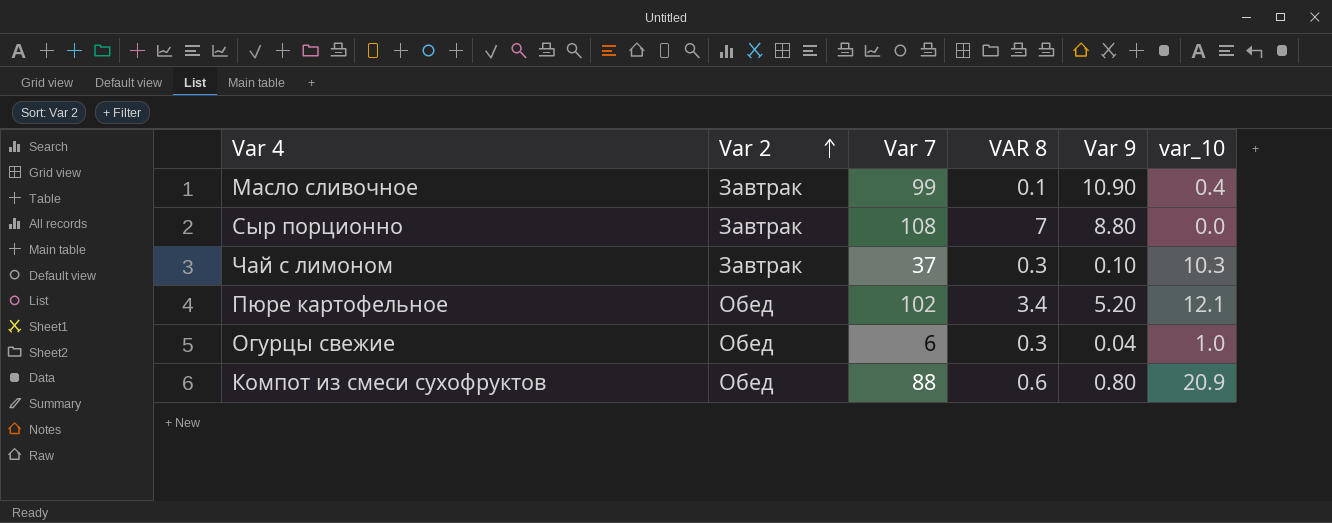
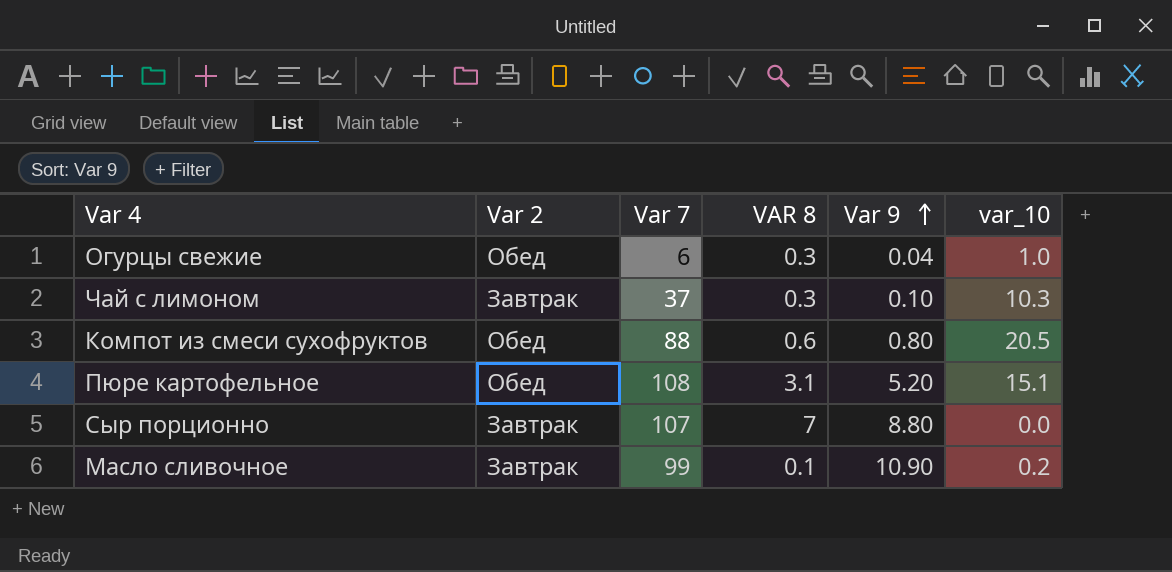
row order: Var 2 ascending -> Var 9 ascending
Компот из смеси сухофруктов | var_10: 20.9 -> 20.5
Пюре картофельное | Var 7: 102 -> 108
Пюре картофельное | VAR 8: 3.4 -> 3.1
Пюре картофельное | var_10: 12.1 -> 15.1
Сыр порционно | Var 7: 108 -> 107
Масло сливочное | var_10: 0.4 -> 0.2

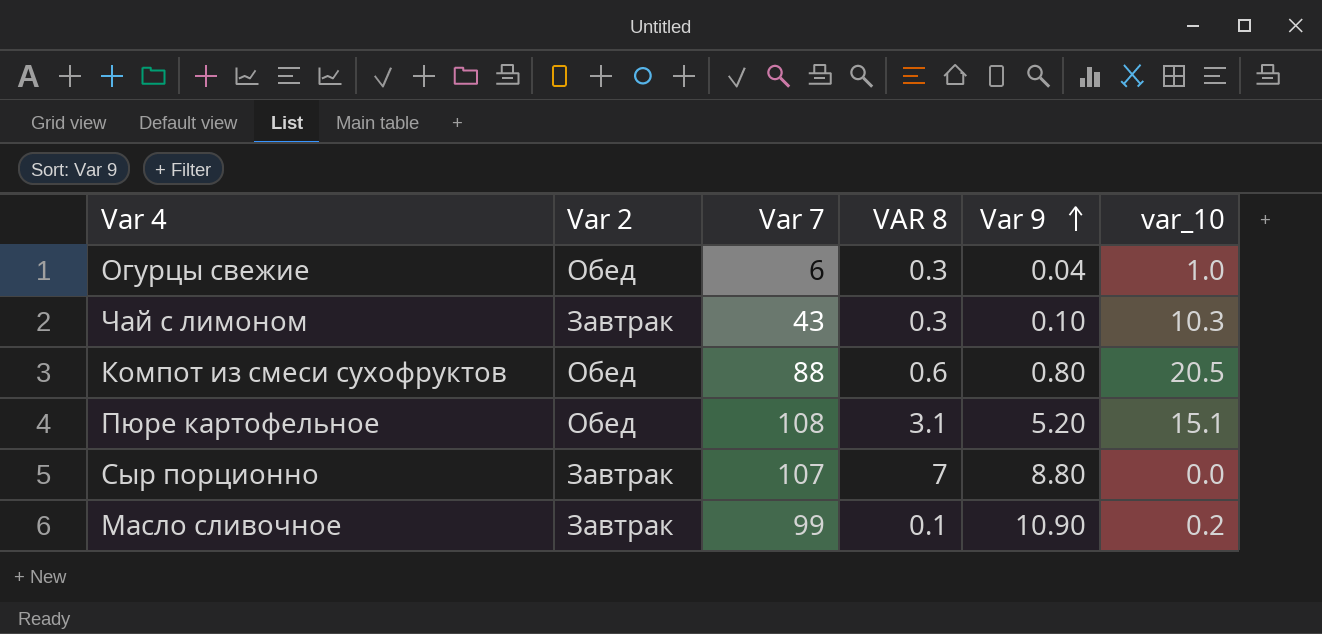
Чай с лимоном | Var 7: 37 -> 43

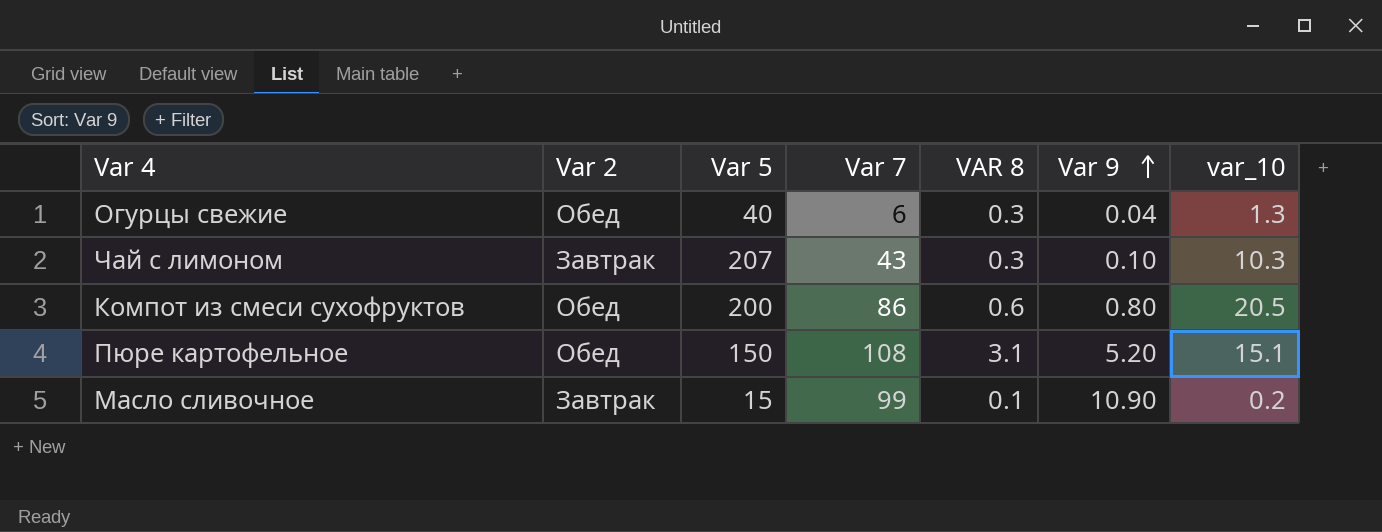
column Var 5 | position: none -> 3
row Сыр порционно: Завтрак | 107 | 7 | 8.80 | 0.0 -> none
Огурцы свежие | var_10: 1.0 -> 1.3
Компот из смеси сухофруктов | Var 7: 88 -> 86

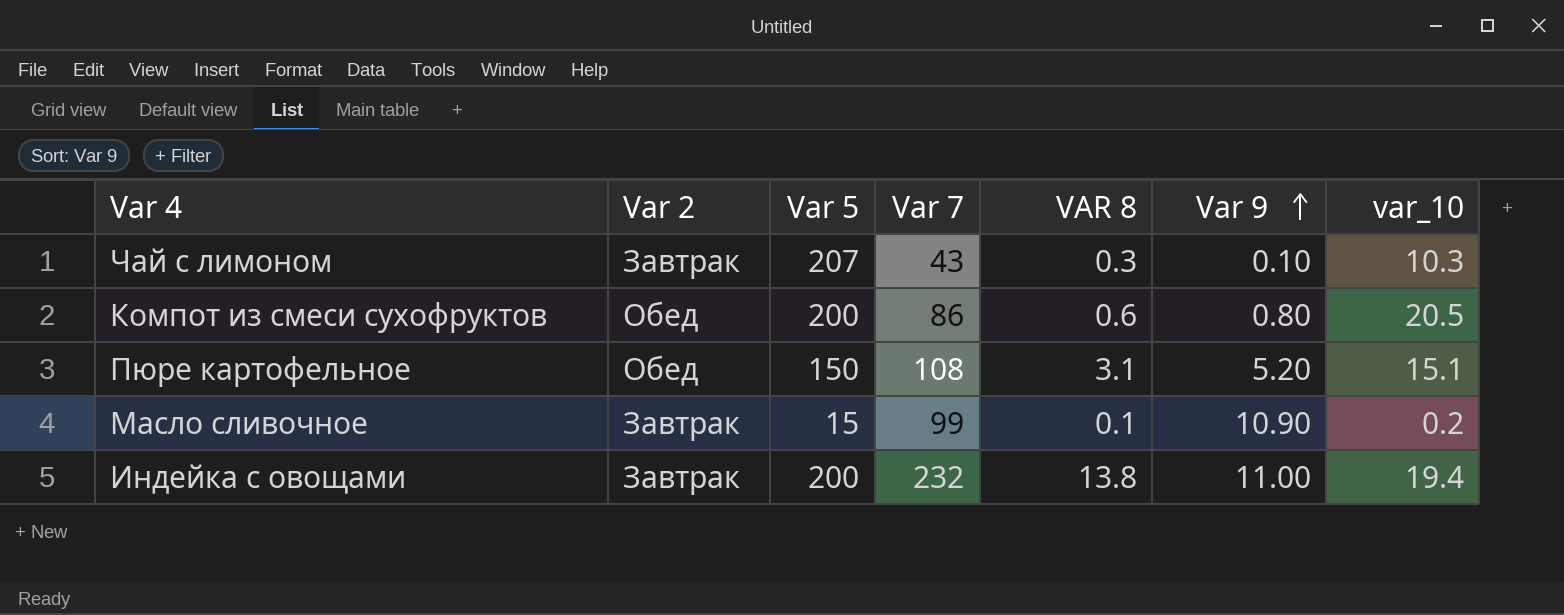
row Огурцы свежие: Обед | 40 | 6 | 0.3 | 0.04 | 1.3 -> none
row Индейка с овощами: none -> Завтрак | 200 | 232 | 13.8 | 11.00 | 19.4

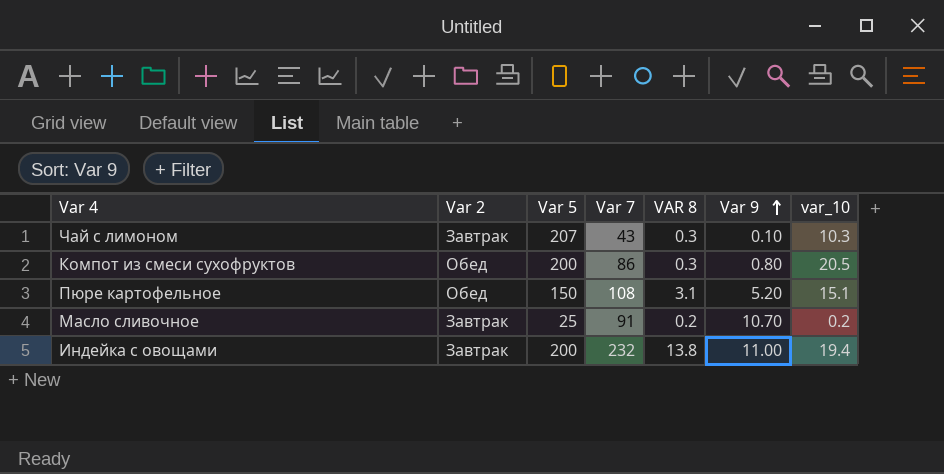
Компот из смеси сухофруктов | VAR 8: 0.6 -> 0.3
Масло сливочное | Var 5: 15 -> 25
Масло сливочное | Var 7: 99 -> 91
Масло сливочное | VAR 8: 0.1 -> 0.2
Масло сливочное | Var 9: 10.90 -> 10.70

